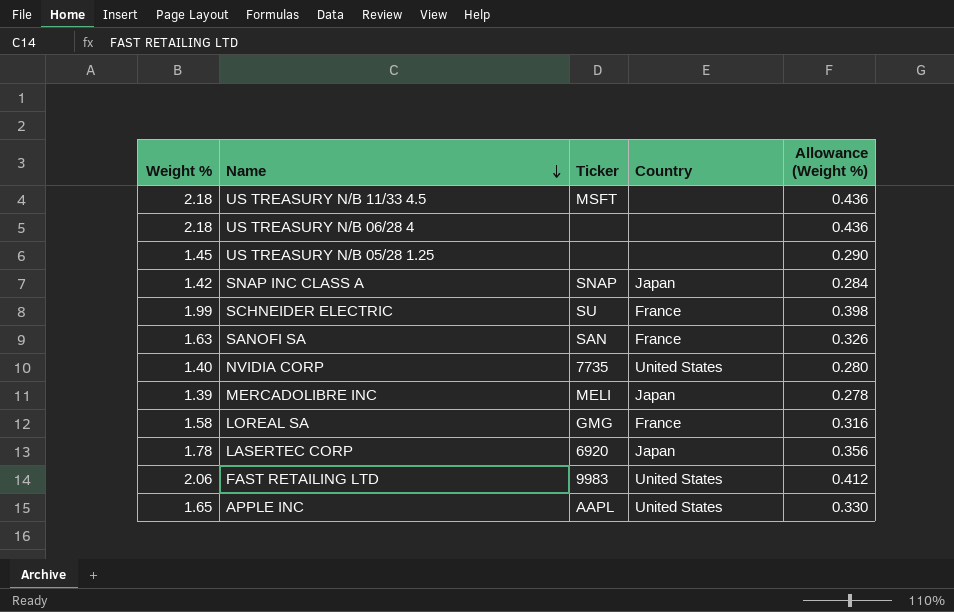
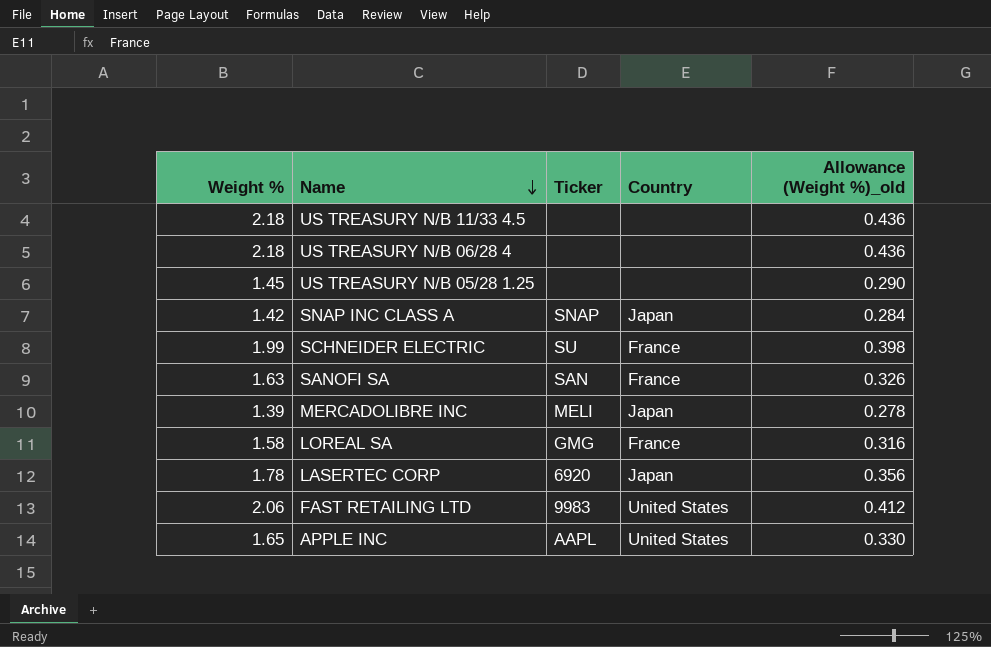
column name: Allowance (Weight %) -> Allowance (Weight %)_old
row NVIDIA CORP: 1.40 | 7735 | United States | 0.280 -> none
US TREASURY N/B 11/33 4.5 | Ticker: MSFT -> none

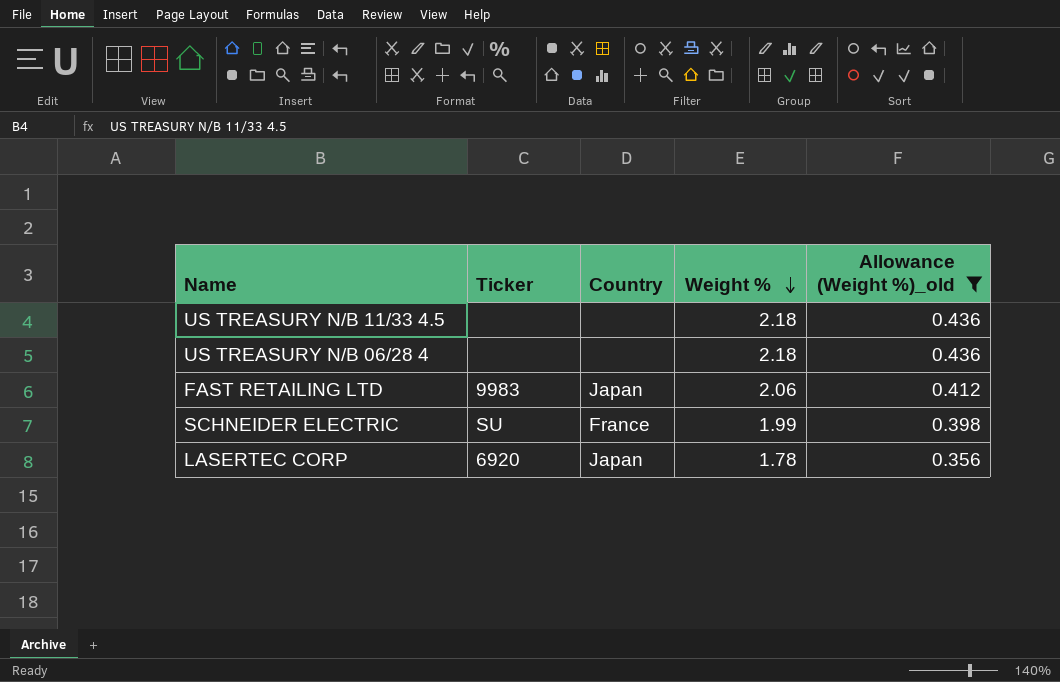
filter: none -> Allowance (Weight %)_old >= 0.356
row order: Name descending -> Weight % descending
column Weight % | position: 1 -> 4
FAST RETAILING LTD | Country: United States -> Japan

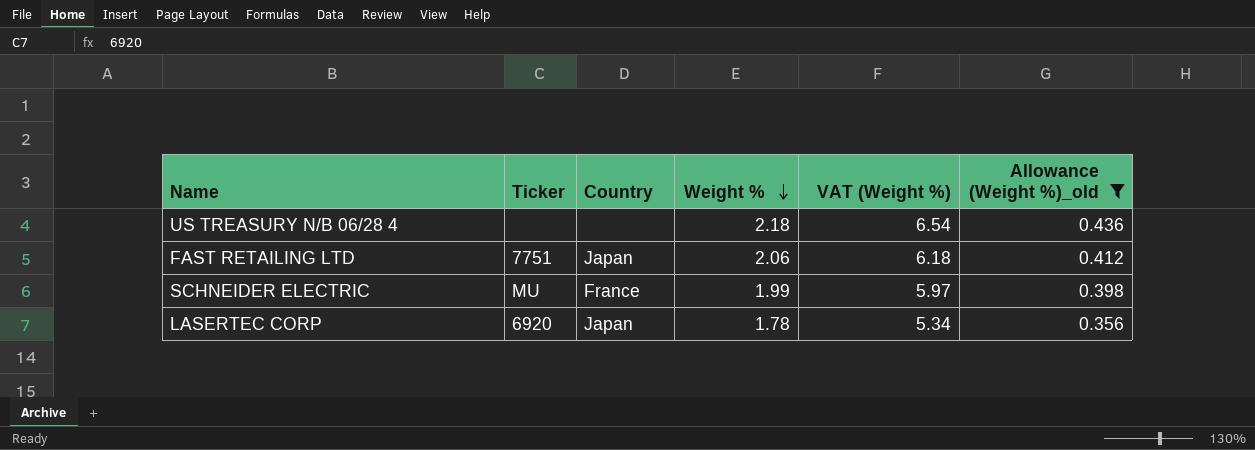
column VAT (Weight %) | formula: none -> [Weight %] * 3
row US TREASURY N/B 11/33 4.5: none | none | 2.18 | 0.436 -> none
FAST RETAILING LTD | Ticker: 9983 -> 7751
SCHNEIDER ELECTRIC | Ticker: SU -> MU

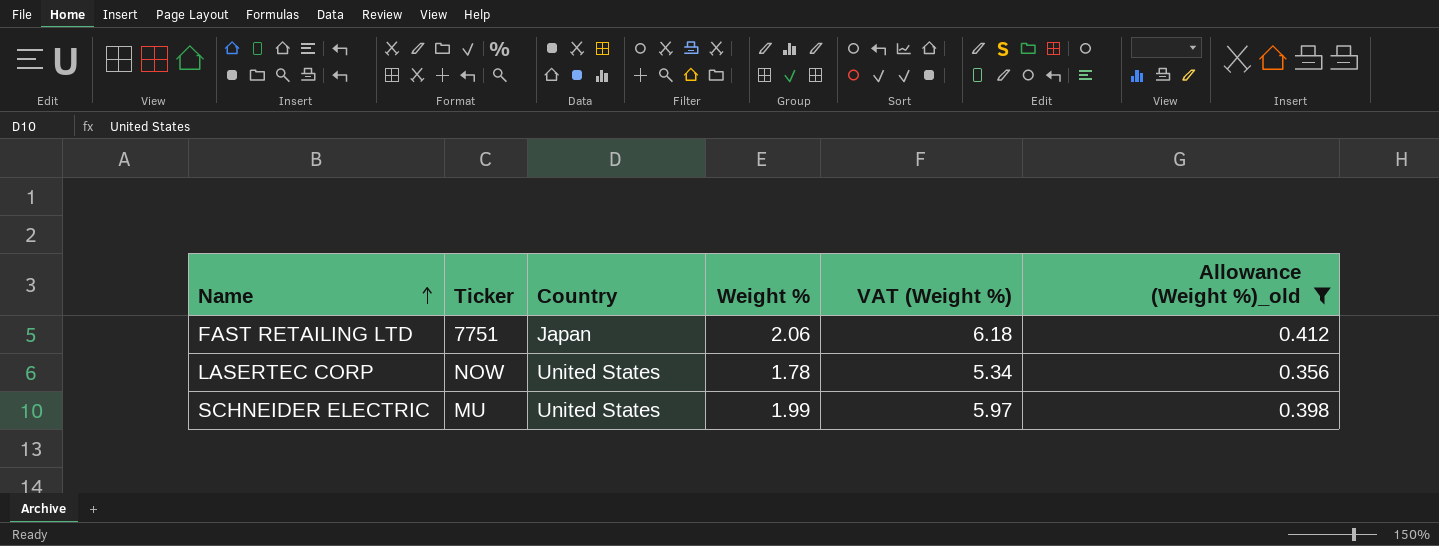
row order: Weight % descending -> Name ascending
row US TREASURY N/B 06/28 4: none | none | 2.18 | 6.54 | 0.436 -> none
LASERTEC CORP | Ticker: 6920 -> NOW
LASERTEC CORP | Country: Japan -> United States
SCHNEIDER ELECTRIC | Country: France -> United States

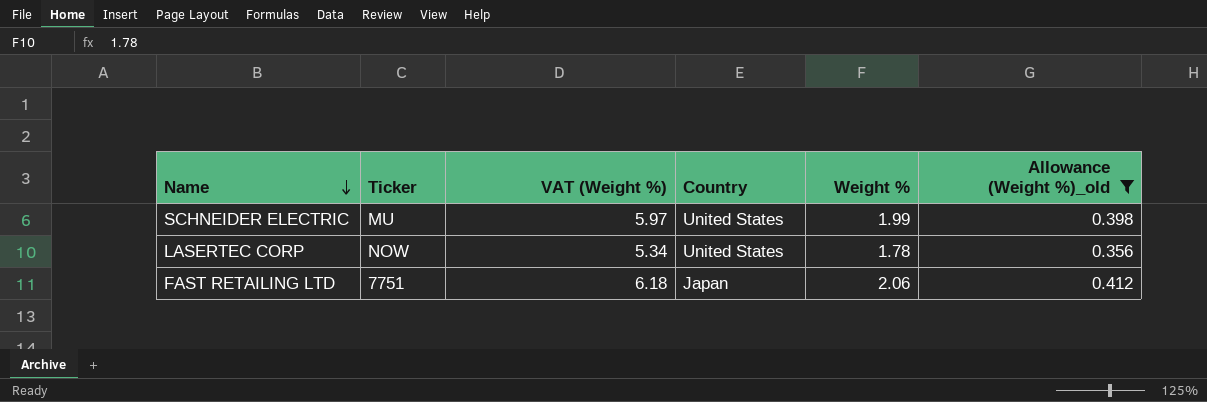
row order: Name ascending -> Name descending
column VAT (Weight %) | position: 5 -> 3

